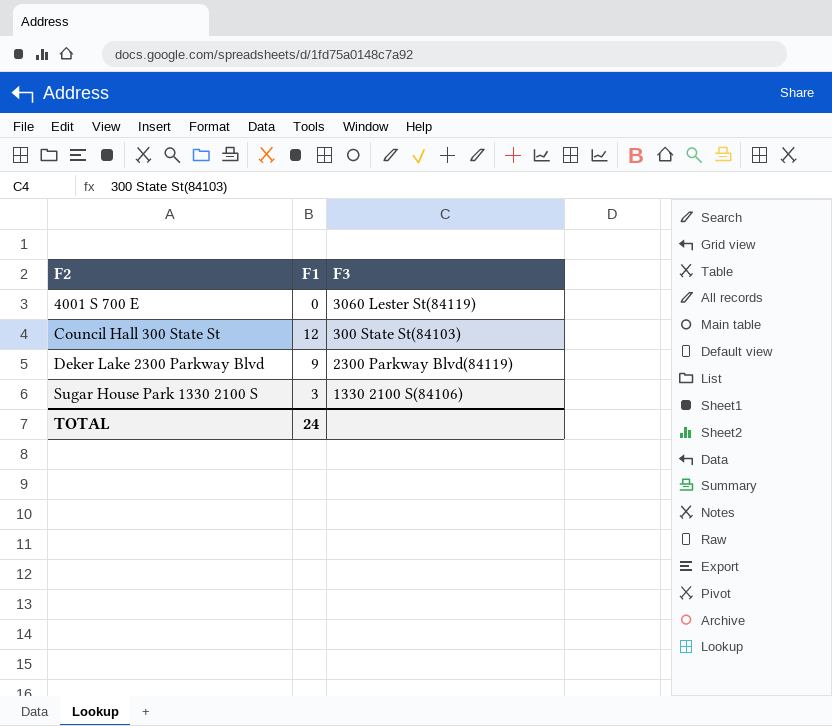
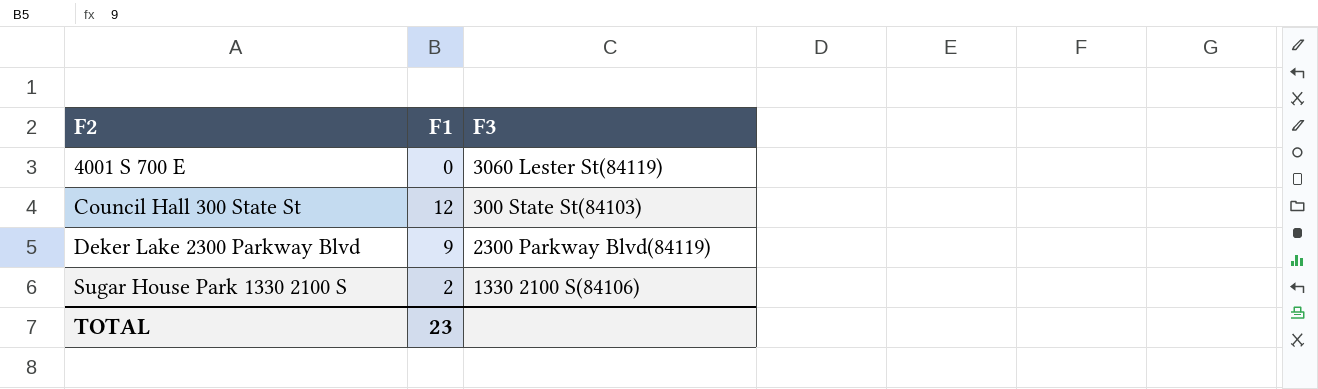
Sugar House Park 1330 2100 S | F1: 3 -> 2
TOTAL | F1: 24 -> 23

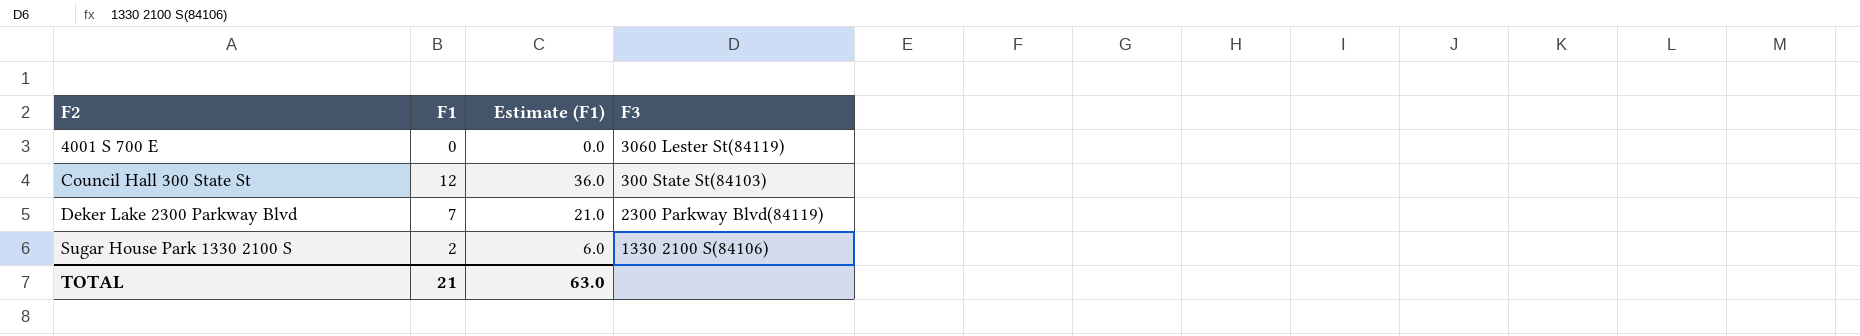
column Estimate (F1) | formula: none -> [F1] * 3
Deker Lake 2300 Parkway Blvd | F1: 9 -> 7
TOTAL | F1: 23 -> 21

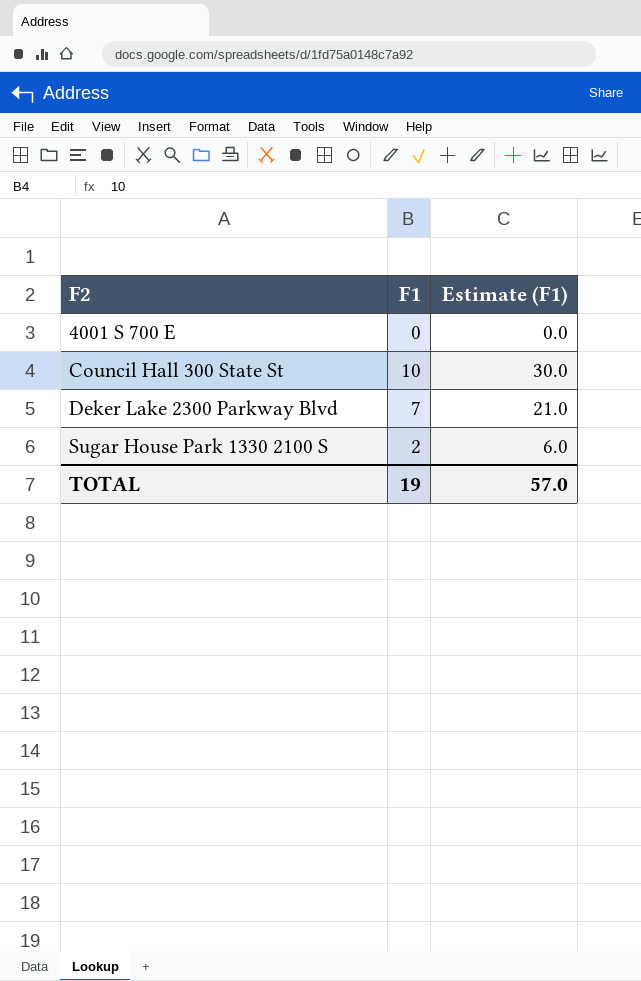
column F3 | position: 4 -> none
Council Hall 300 State St | F1: 12 -> 10
Council Hall 300 State St | Estimate (F1): 36.0 -> 30.0
TOTAL | F1: 21 -> 19
TOTAL | Estimate (F1): 63.0 -> 57.0

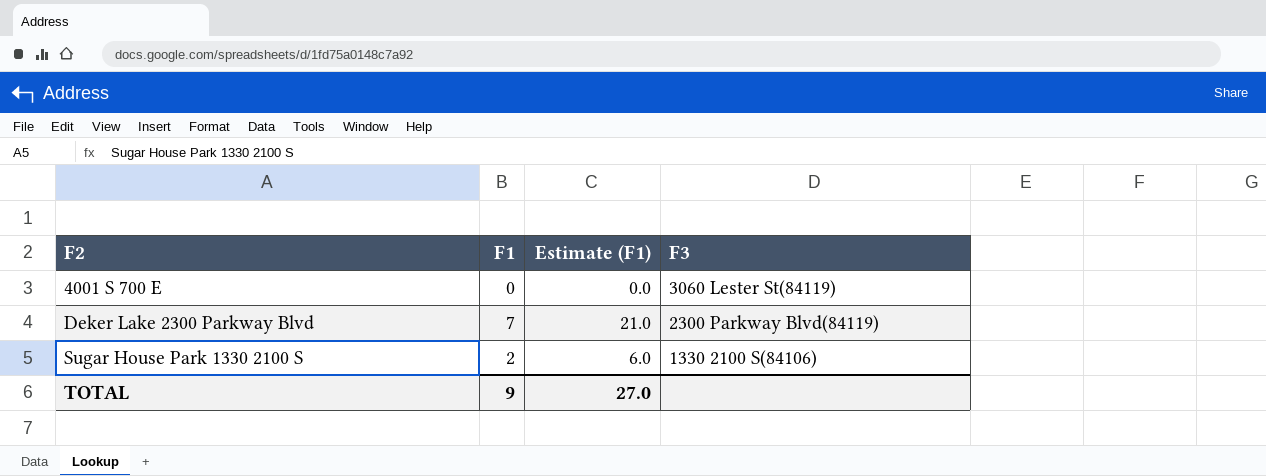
column F3 | position: none -> 4
row Council Hall 300 State St: 10 | 30.0 -> none
TOTAL | F1: 19 -> 9
TOTAL | Estimate (F1): 57.0 -> 27.0

